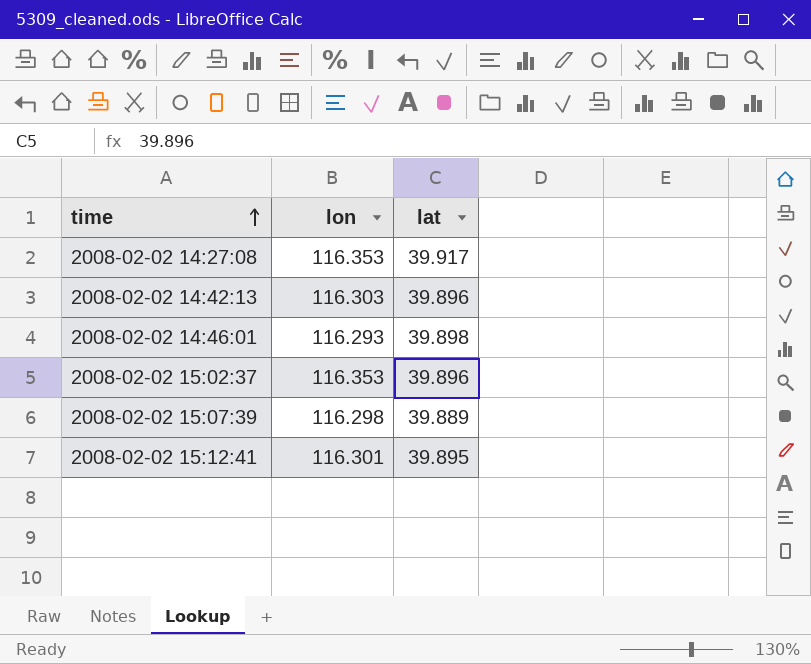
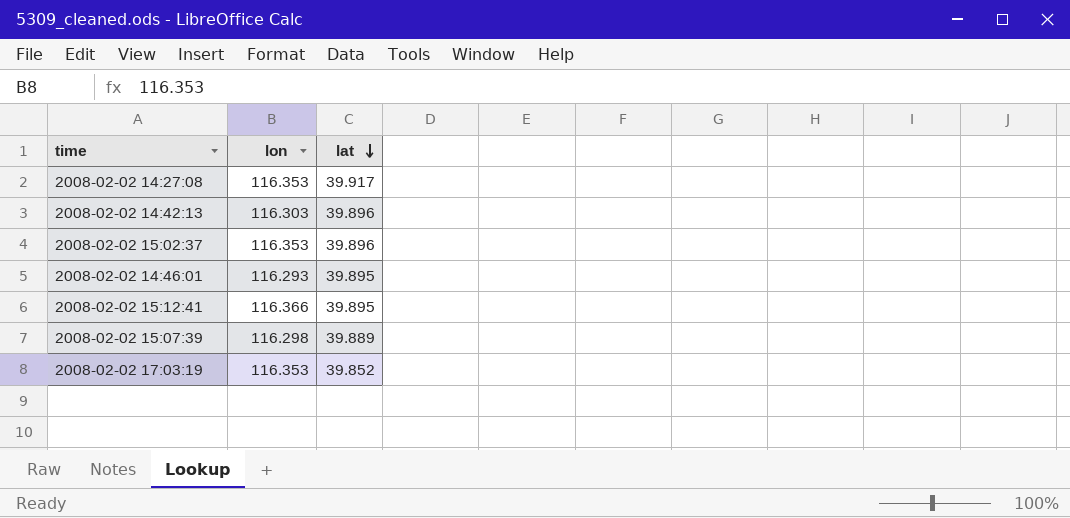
row order: time ascending -> lat descending
2008-02-02 14:46:01 | lat: 39.898 -> 39.895
2008-02-02 15:12:41 | lon: 116.301 -> 116.366
row 2008-02-02 17:03:19: none -> 116.353 | 39.852

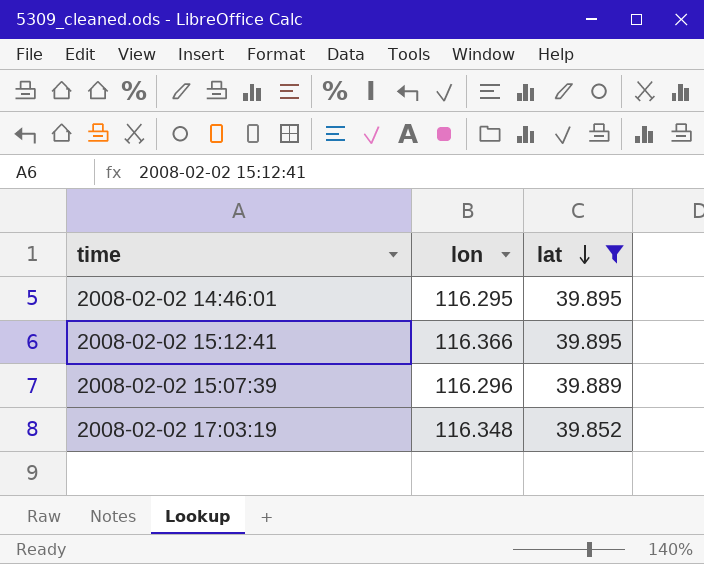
filter: none -> lat <= 39.895
2008-02-02 14:46:01 | lon: 116.293 -> 116.295
2008-02-02 15:07:39 | lon: 116.298 -> 116.296
2008-02-02 17:03:19 | lon: 116.353 -> 116.348

